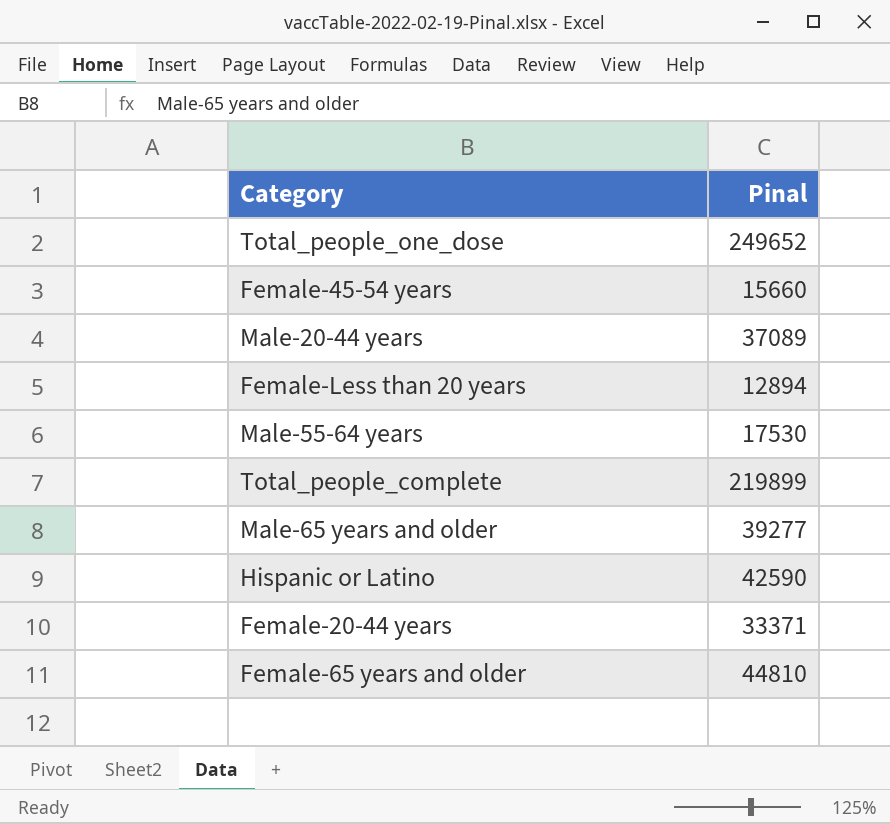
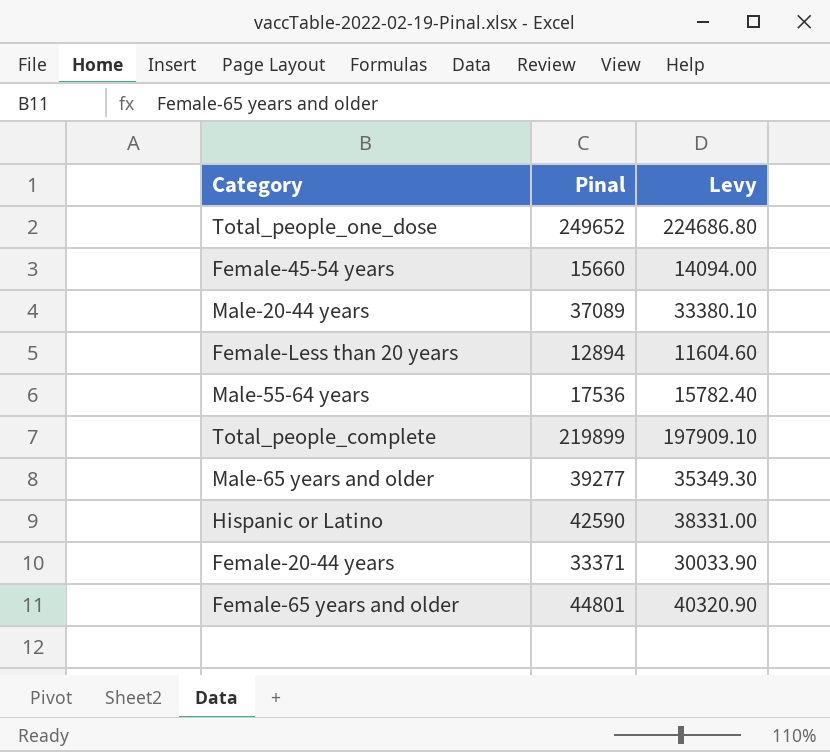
column Levy | formula: none -> [Pinal] * 0.9
Male-55-64 years | Pinal: 17530 -> 17536
Female-65 years and older | Pinal: 44810 -> 44801

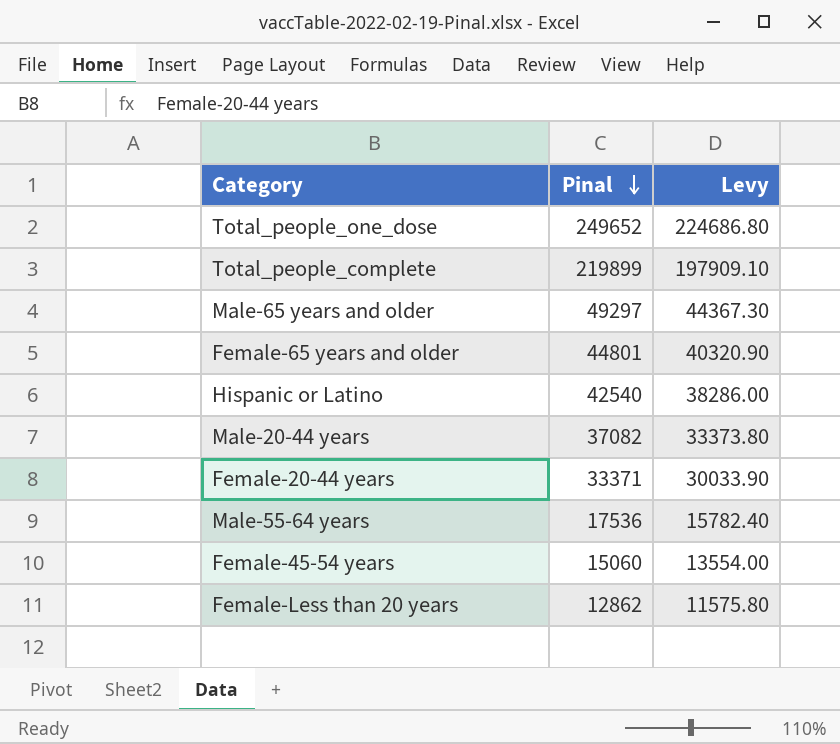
row order: none -> Pinal descending
Male-65 years and older | Pinal: 39277 -> 49297
Male-65 years and older | Levy: 35349.30 -> 44367.30
Hispanic or Latino | Pinal: 42590 -> 42540
Hispanic or Latino | Levy: 38331.00 -> 38286.00
Male-20-44 years | Pinal: 37089 -> 37082
Male-20-44 years | Levy: 33380.10 -> 33373.80
Female-45-54 years | Pinal: 15660 -> 15060
Female-45-54 years | Levy: 14094.00 -> 13554.00
Female-Less than 20 years | Pinal: 12894 -> 12862
Female-Less than 20 years | Levy: 11604.60 -> 11575.80

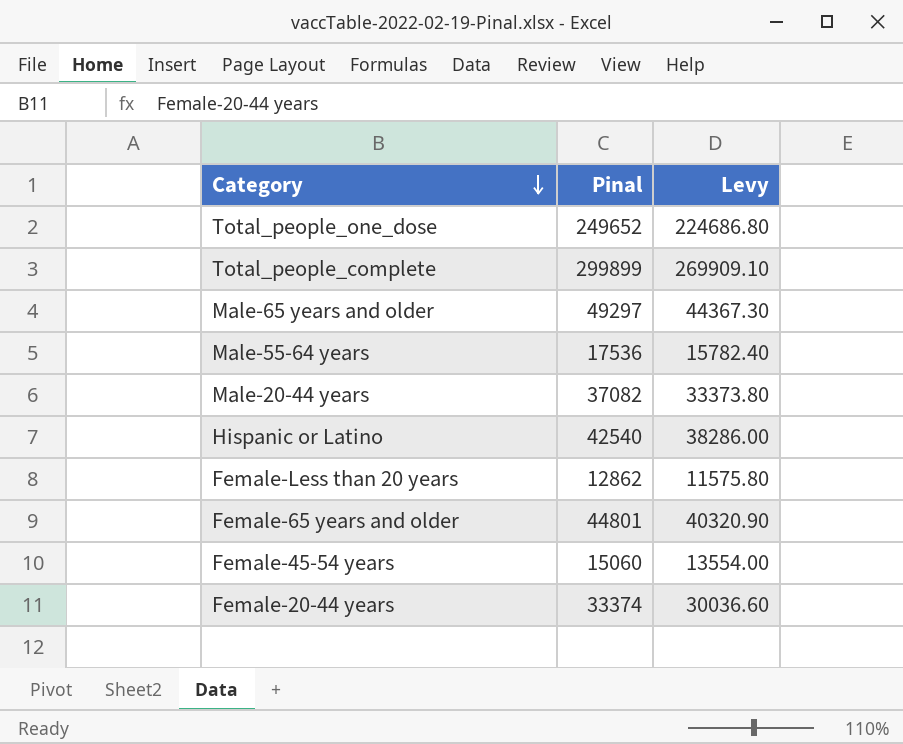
row order: Pinal descending -> Category descending
Total_people_complete | Pinal: 219899 -> 299899
Total_people_complete | Levy: 197909.10 -> 269909.10
Female-20-44 years | Pinal: 33371 -> 33374
Female-20-44 years | Levy: 30033.90 -> 30036.60

